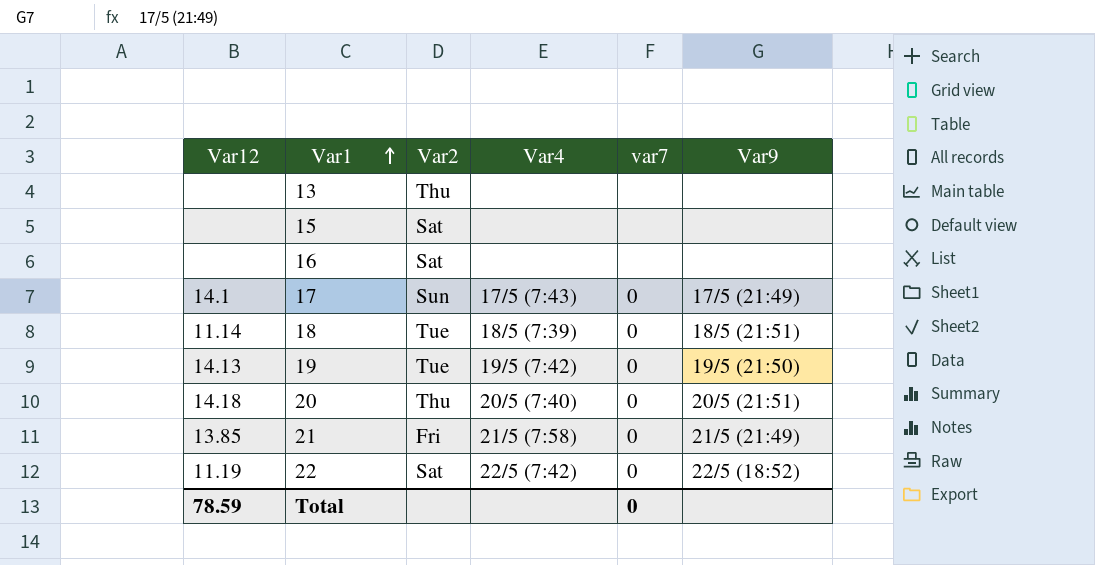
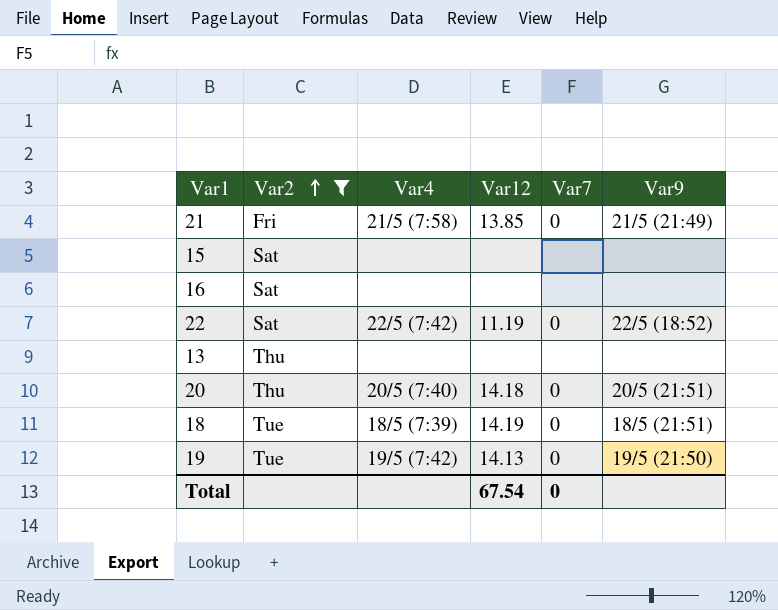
filter: none -> Var2 != Sun
row order: Var1 ascending -> Var2 ascending
column Var12 | position: 1 -> 4
column name: var7 -> Var7
18 | Var12: 11.14 -> 14.19
Total | Var12: 78.59 -> 67.54

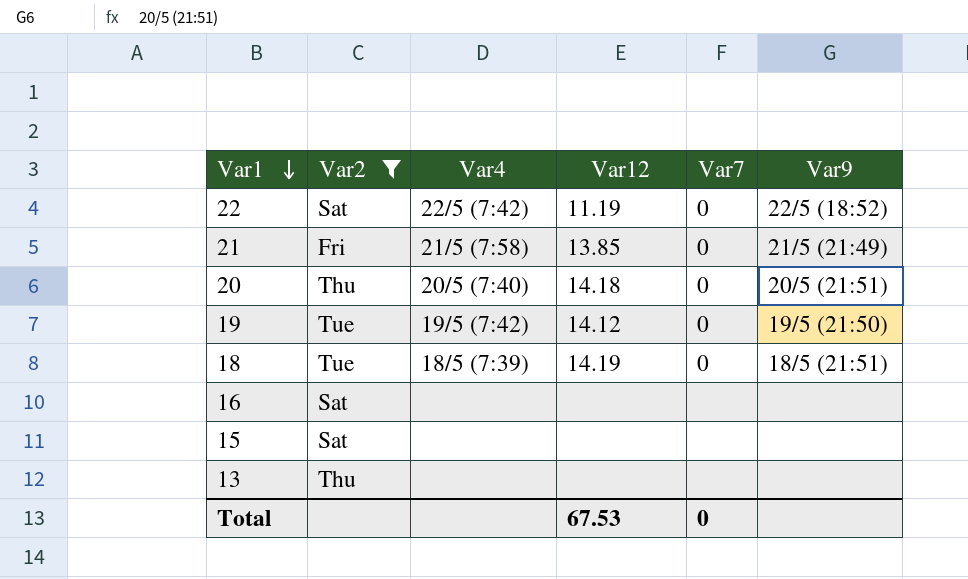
row order: Var2 ascending -> Var1 descending
19 | Var12: 14.13 -> 14.12
Total | Var12: 67.54 -> 67.53

